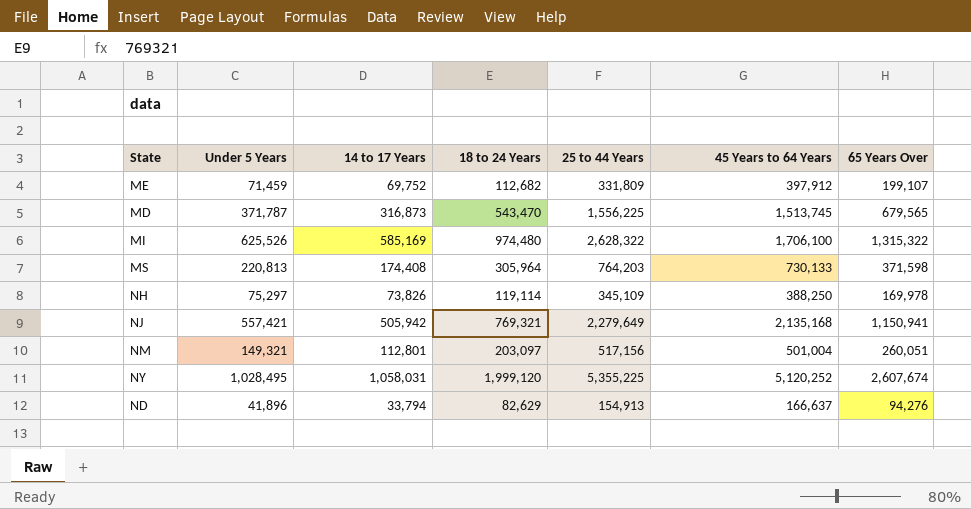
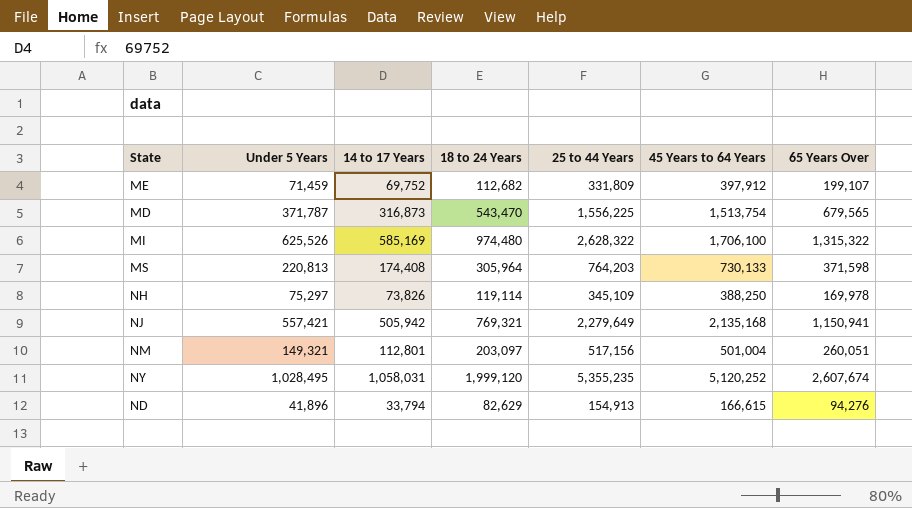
MD | 45 Years to 64 Years: 1,513,745 -> 1,513,754
NY | 25 to 44 Years: 5,355,225 -> 5,355,235
ND | 45 Years to 64 Years: 166,637 -> 166,615

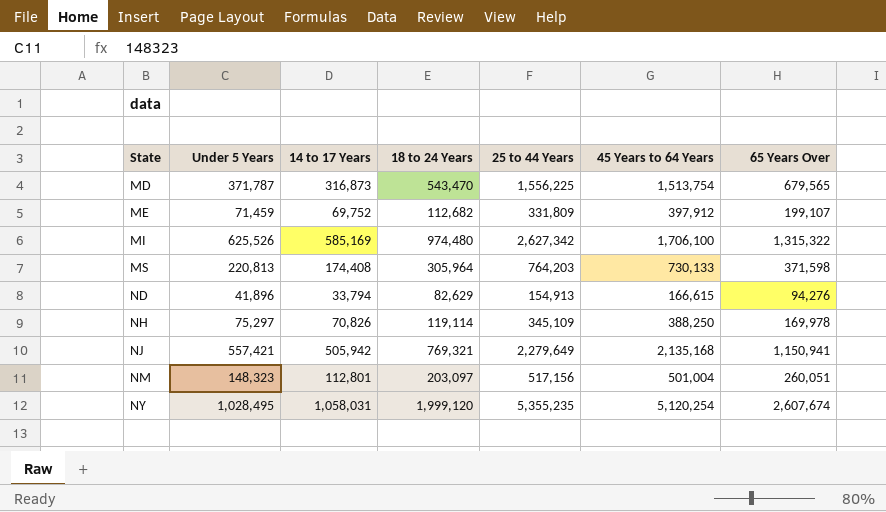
row order: none -> State ascending
MI | 25 to 44 Years: 2,628,322 -> 2,627,342
NH | 14 to 17 Years: 73,826 -> 70,826
NM | Under 5 Years: 149,321 -> 148,323
NY | 45 Years to 64 Years: 5,120,252 -> 5,120,254

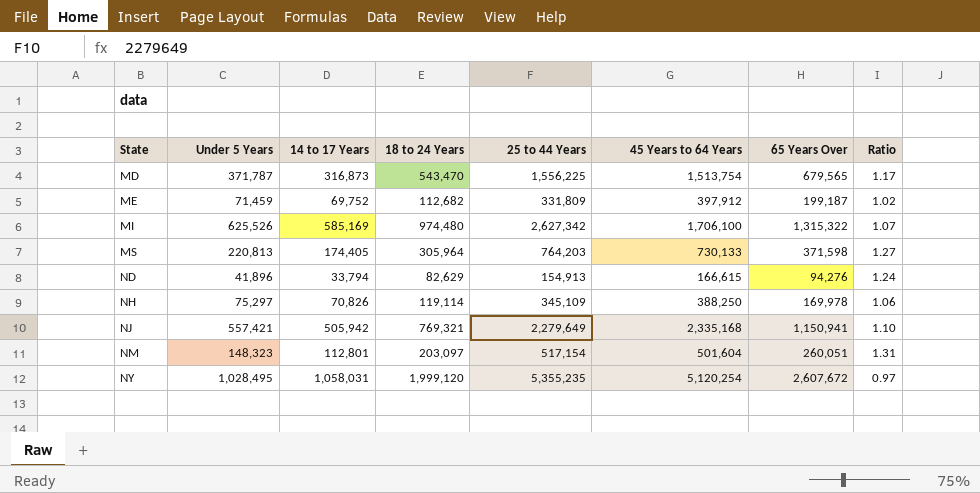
column Ratio | formula: none -> [Under 5 Years] / [14 to 17 Years]
ME | 65 Years Over: 199,107 -> 199,187
MS | 14 to 17 Years: 174,408 -> 174,405
NJ | 45 Years to 64 Years: 2,135,168 -> 2,335,168
NM | 25 to 44 Years: 517,156 -> 517,154
NM | 45 Years to 64 Years: 501,004 -> 501,604
NY | 65 Years Over: 2,607,674 -> 2,607,672

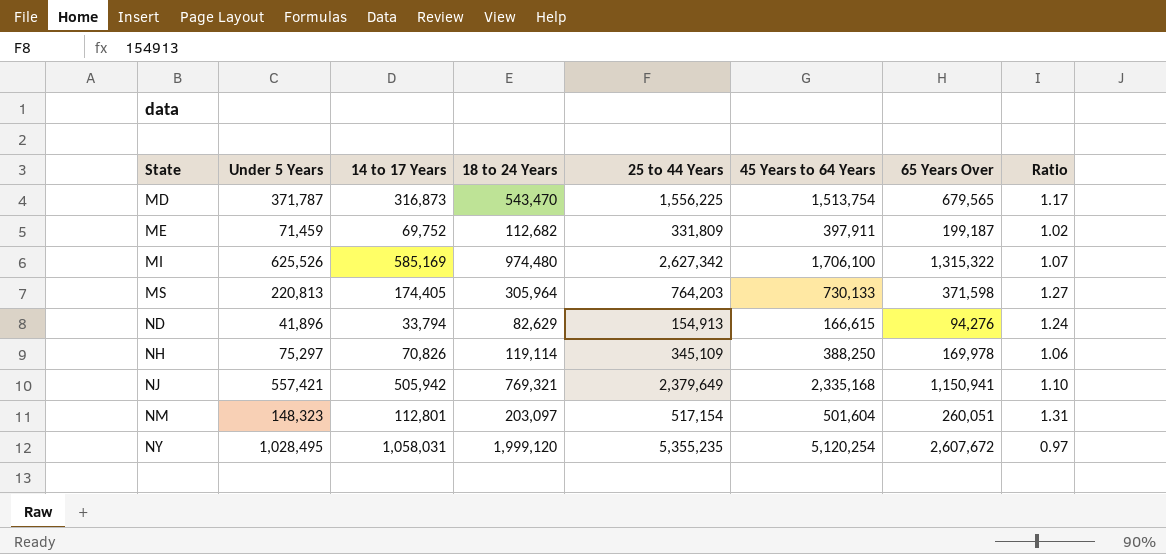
ME | 45 Years to 64 Years: 397,912 -> 397,911
NJ | 25 to 44 Years: 2,279,649 -> 2,379,649

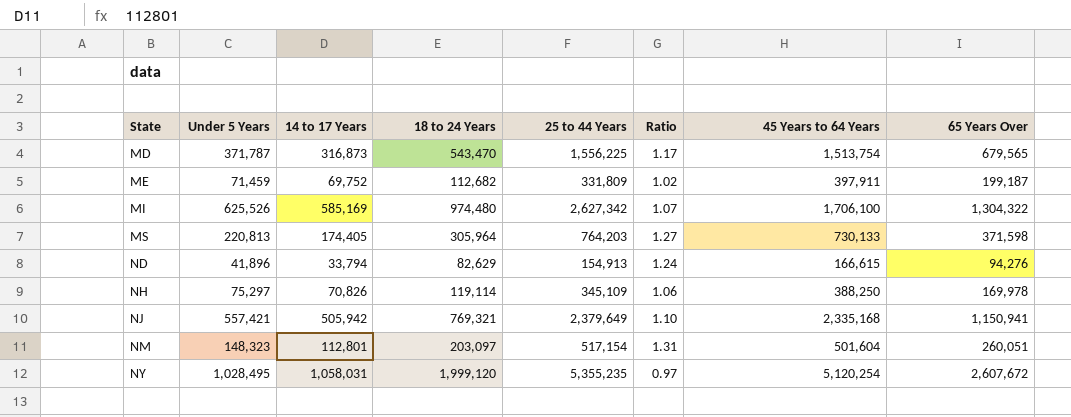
column Ratio | position: 8 -> 6
MI | 65 Years Over: 1,315,322 -> 1,304,322

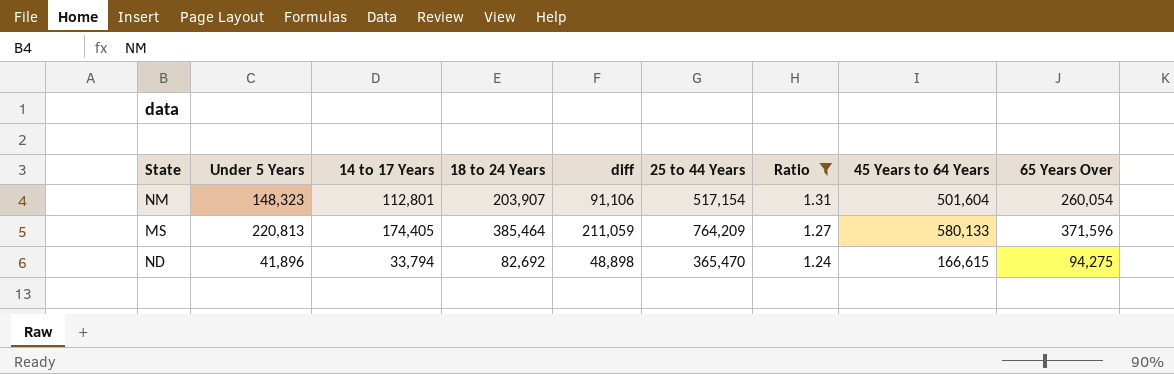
filter: none -> Ratio >= 1.24
row order: State ascending -> Ratio descending
column diff | formula: none -> [18 to 24 Years] - [14 to 17 Years]
NM | 18 to 24 Years: 203,097 -> 203,907
NM | 65 Years Over: 260,051 -> 260,054
MS | 18 to 24 Years: 305,964 -> 385,464
MS | 25 to 44 Years: 764,203 -> 764,209
MS | 45 Years to 64 Years: 730,133 -> 580,133
MS | 65 Years Over: 371,598 -> 371,596
ND | 18 to 24 Years: 82,629 -> 82,692
ND | 25 to 44 Years: 154,913 -> 365,470
ND | 65 Years Over: 94,276 -> 94,275

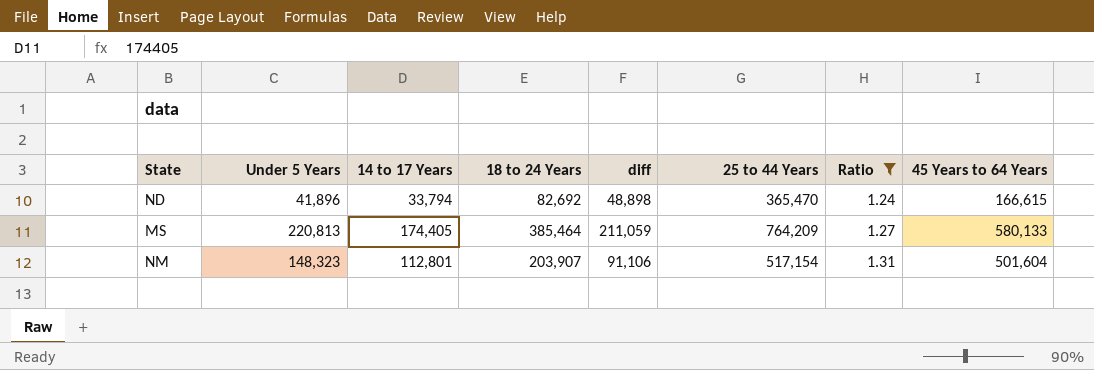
row order: Ratio descending -> Ratio ascending
column 65 Years Over | position: 9 -> none

